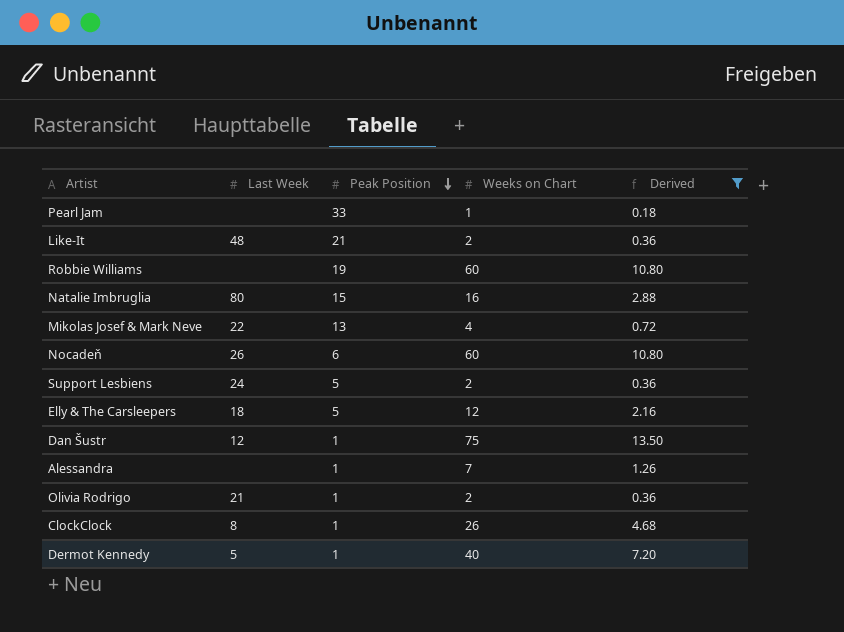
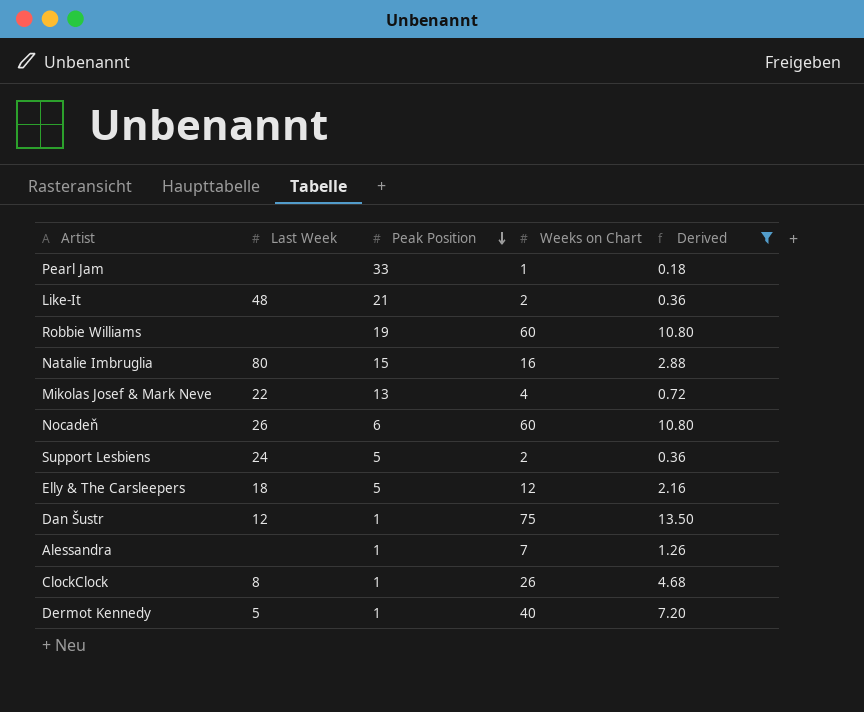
row Olivia Rodrigo: 21 | 1 | 2 | 0.36 -> none

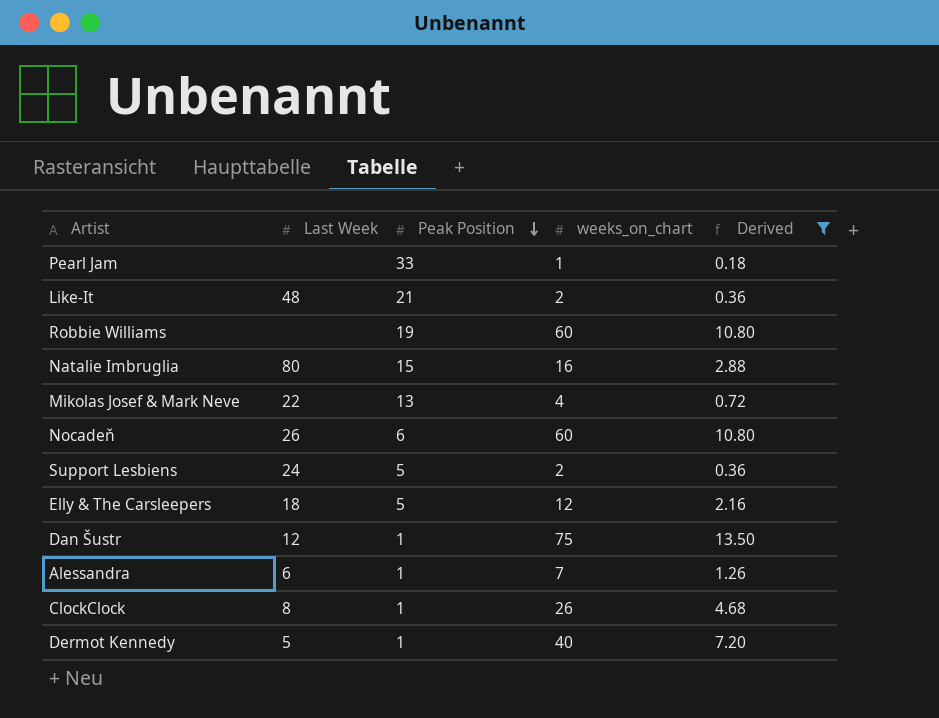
column name: Weeks on Chart -> weeks_on_chart
Alessandra | Last Week: none -> 6

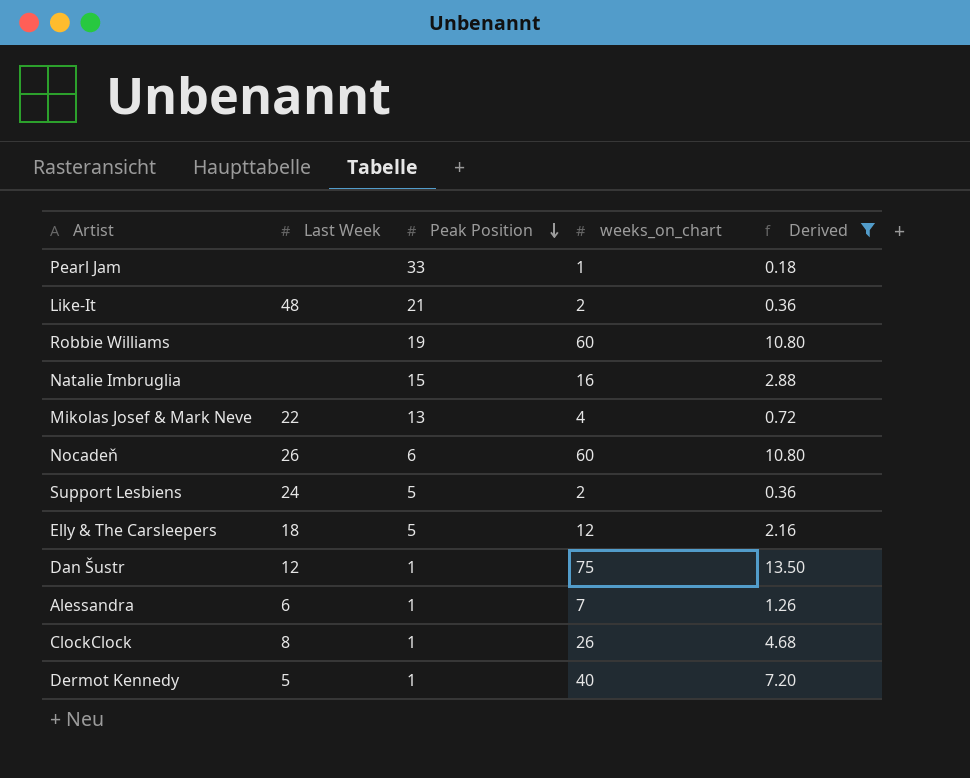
Natalie Imbruglia | Last Week: 80 -> none

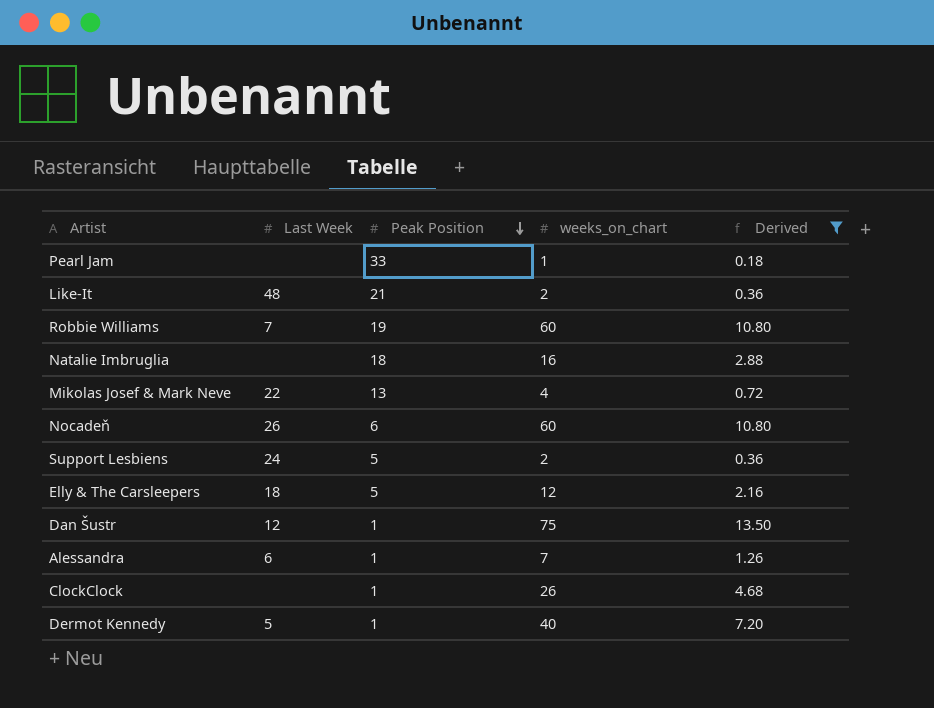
Robbie Williams | Last Week: none -> 7
Natalie Imbruglia | Peak Position: 15 -> 18
ClockClock | Last Week: 8 -> none

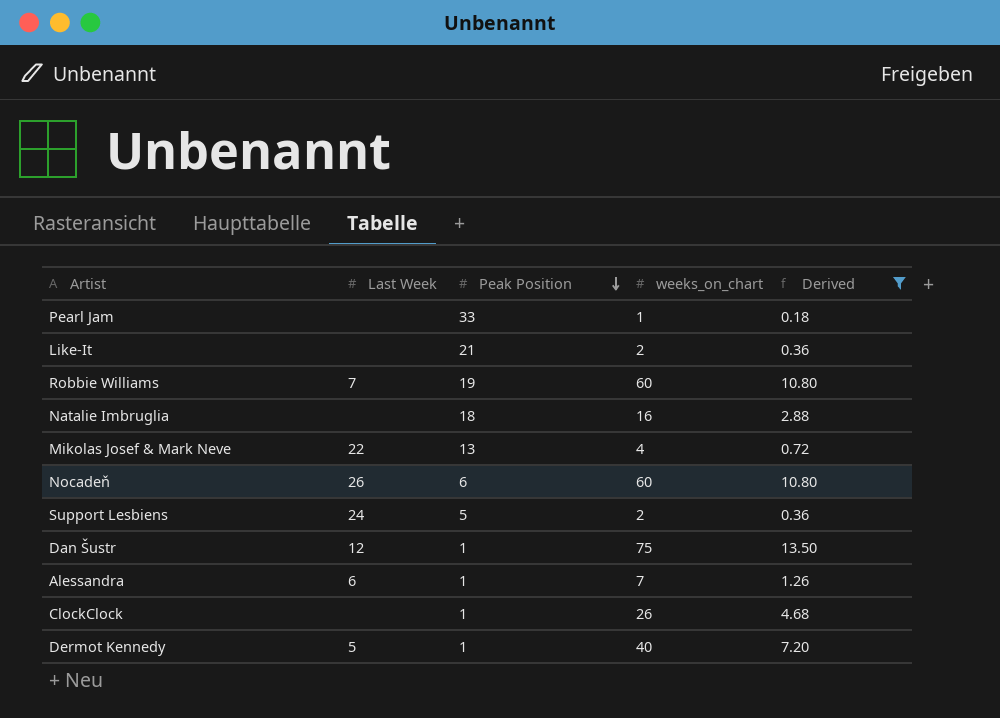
row Elly & The Carsleepers: 18 | 5 | 12 | 2.16 -> none
Like-It | Last Week: 48 -> none

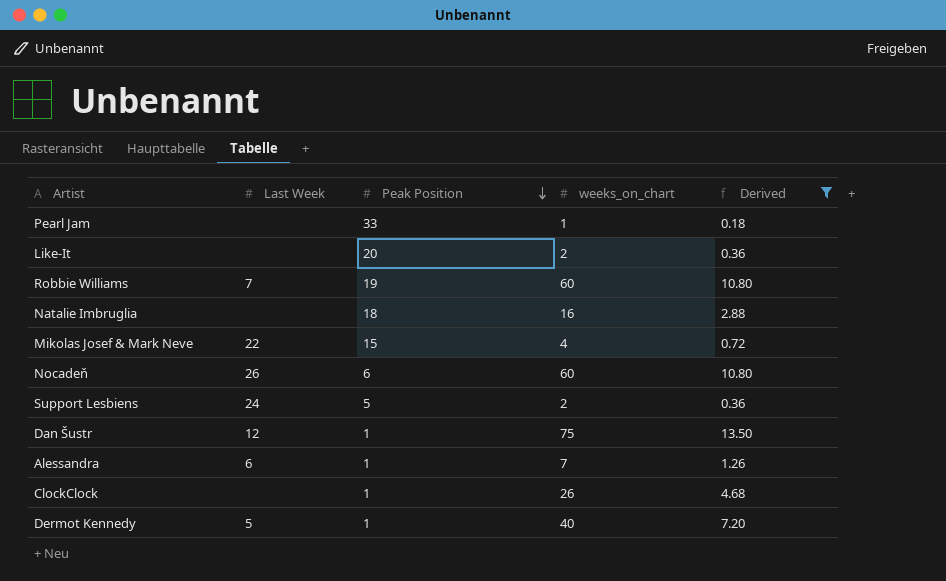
Like-It | Peak Position: 21 -> 20
Mikolas Josef & Mark Neve | Peak Position: 13 -> 15

